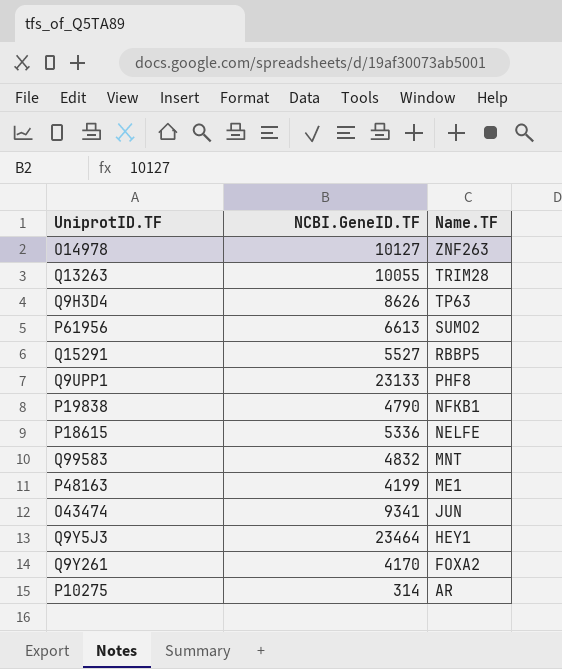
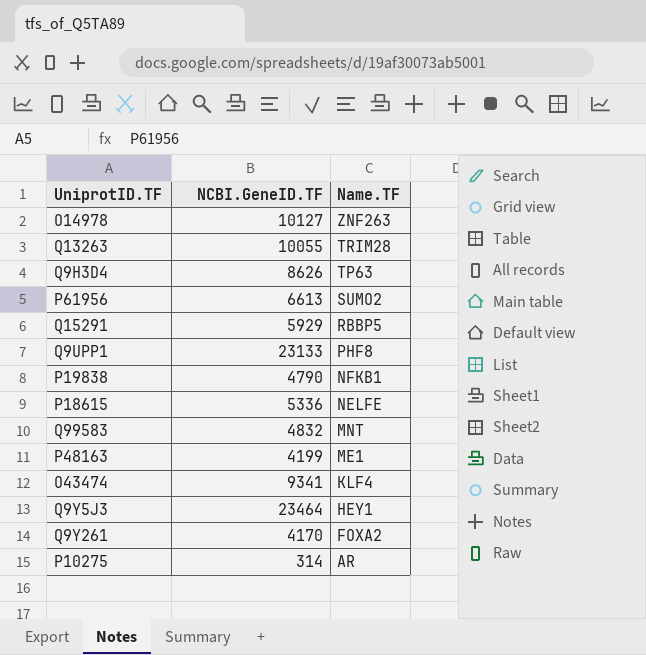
Q15291 | NCBI.GeneID.TF: 5527 -> 5929
O43474 | Name.TF: JUN -> KLF4

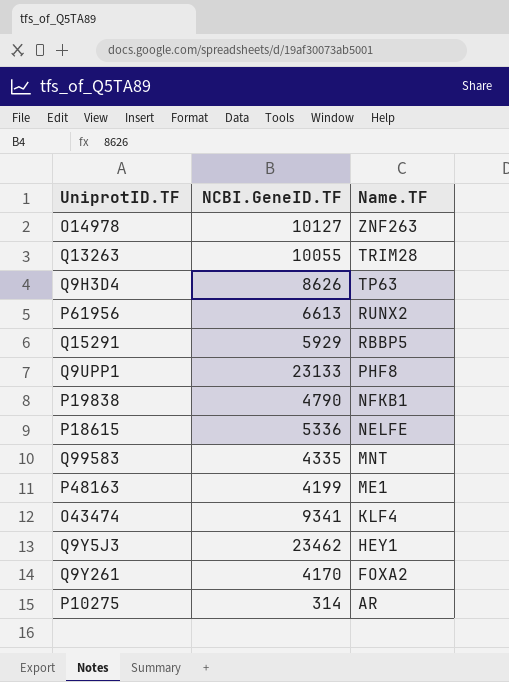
P61956 | Name.TF: SUMO2 -> RUNX2
Q99583 | NCBI.GeneID.TF: 4832 -> 4335
Q9Y5J3 | NCBI.GeneID.TF: 23464 -> 23462

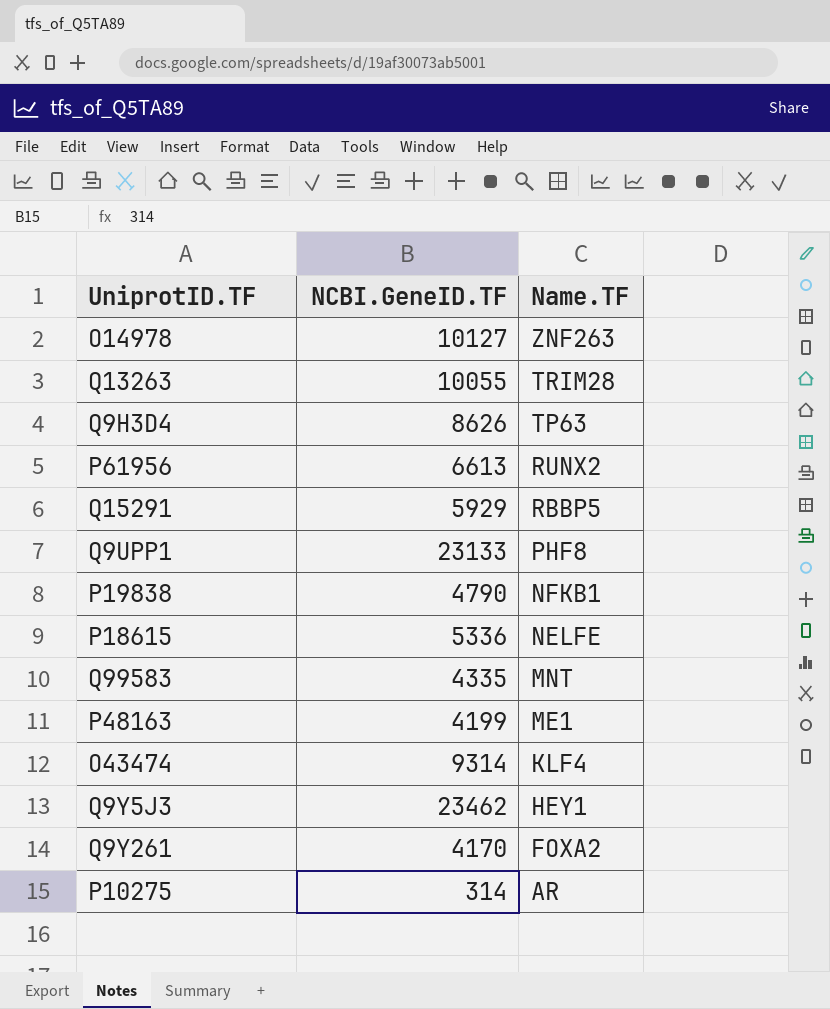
O43474 | NCBI.GeneID.TF: 9341 -> 9314

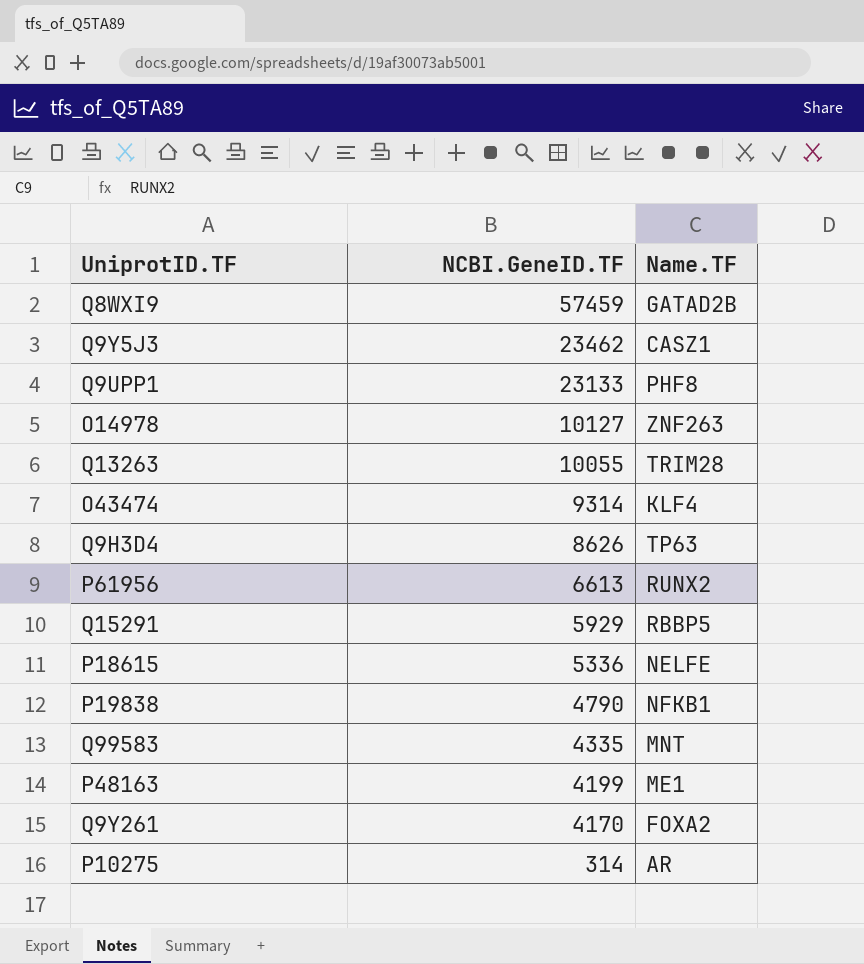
row order: Name.TF descending -> NCBI.GeneID.TF descending
row Q8WXI9: none -> 57459 | GATAD2B
Q9Y5J3 | Name.TF: HEY1 -> CASZ1

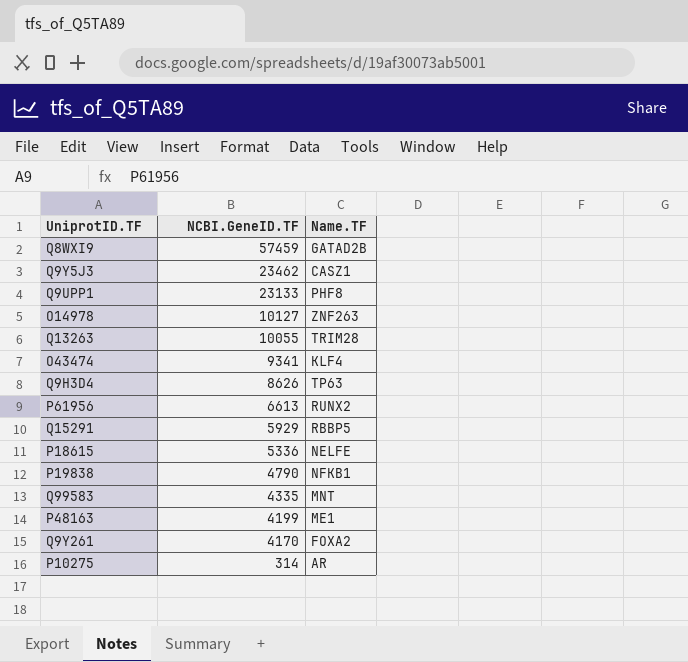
O43474 | NCBI.GeneID.TF: 9314 -> 9341

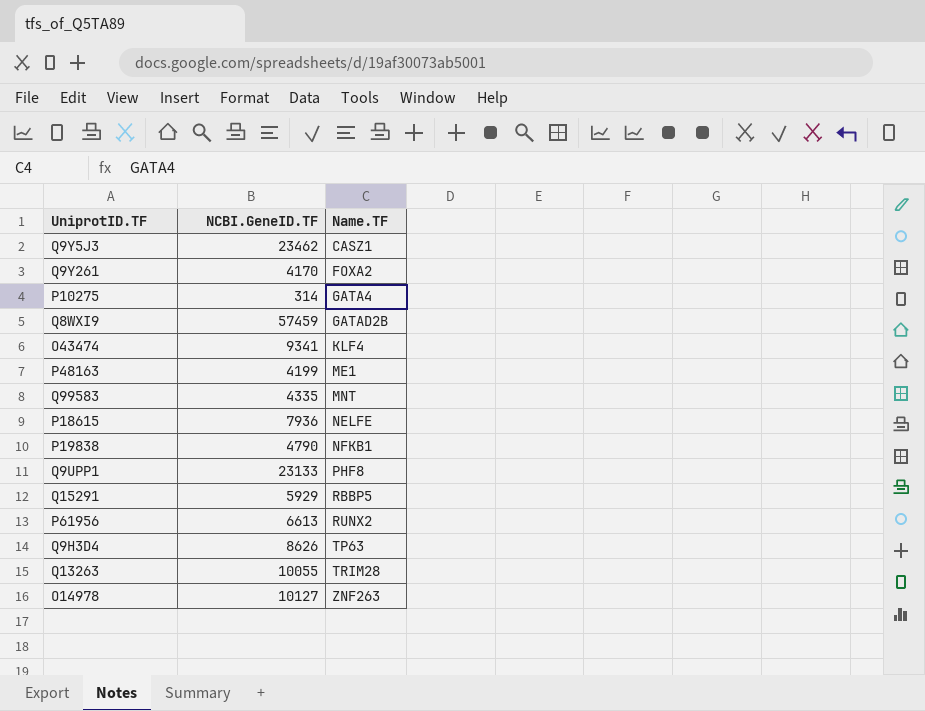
row order: NCBI.GeneID.TF descending -> Name.TF ascending
P10275 | Name.TF: AR -> GATA4
P18615 | NCBI.GeneID.TF: 5336 -> 7936

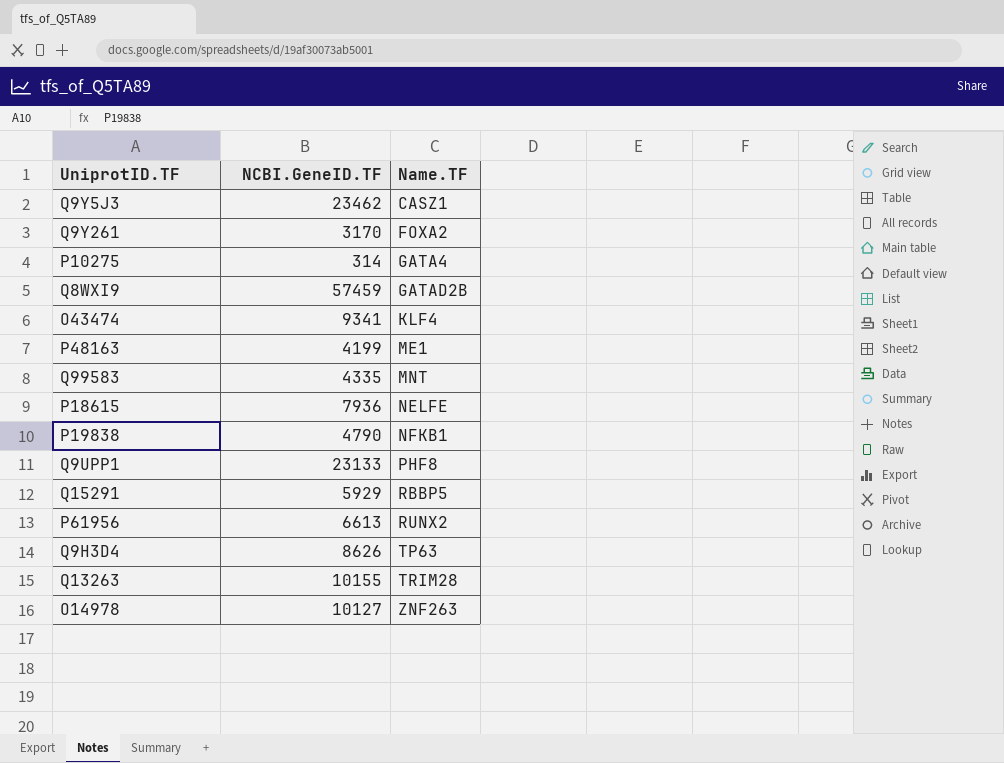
Q9Y261 | NCBI.GeneID.TF: 4170 -> 3170
Q13263 | NCBI.GeneID.TF: 10055 -> 10155

